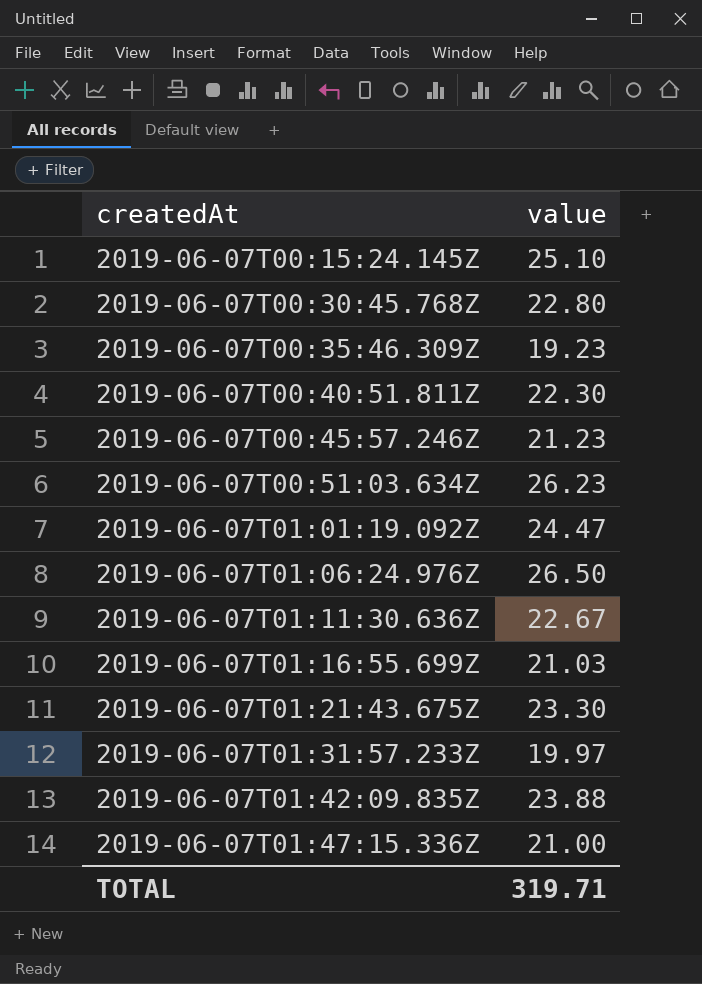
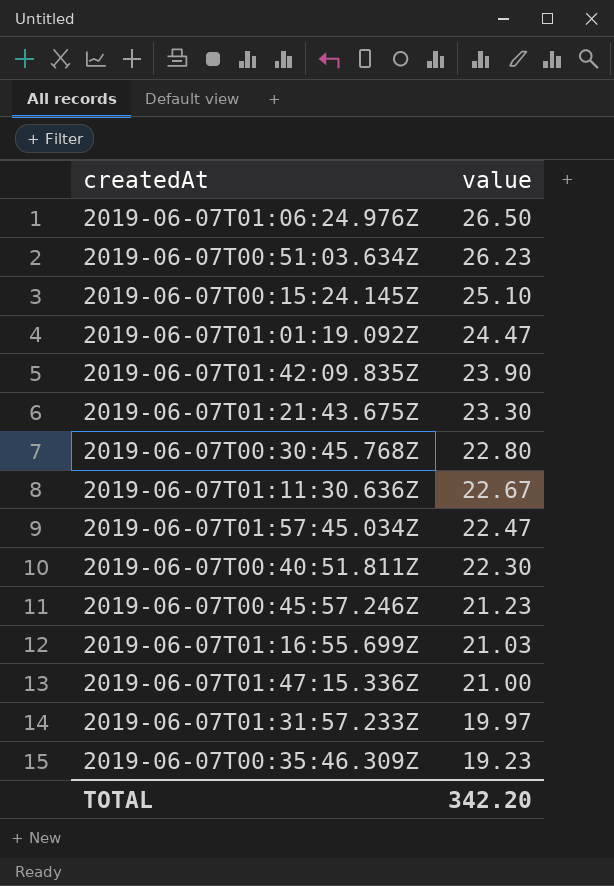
row order: createdAt ascending -> value descending
2019-06-07T01:42:09.835Z | value: 23.88 -> 23.90
row 2019-06-07T01:57:45.034Z: none -> 22.47
TOTAL | value: 319.71 -> 342.20

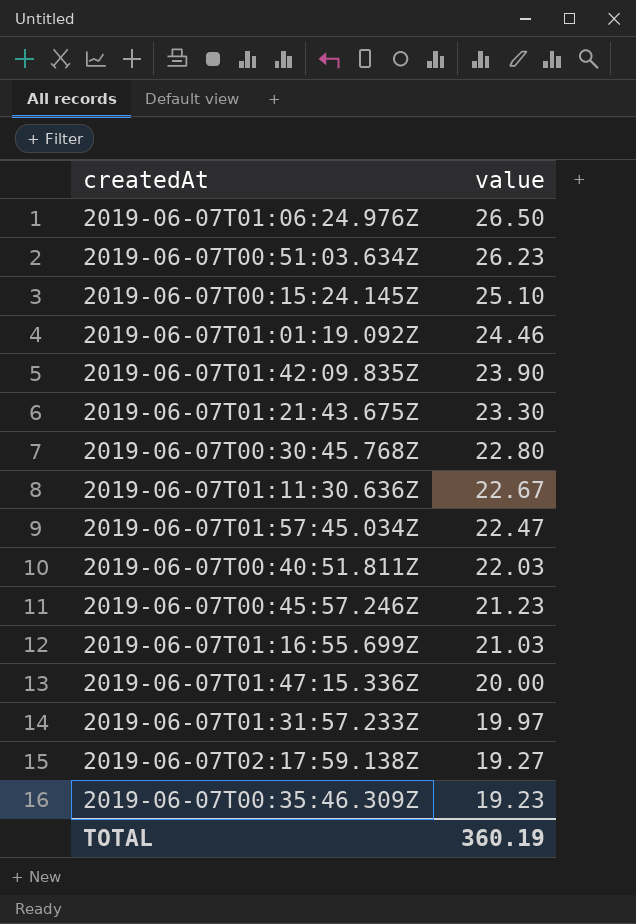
2019-06-07T01:01:19.092Z | value: 24.47 -> 24.46
2019-06-07T00:40:51.811Z | value: 22.30 -> 22.03
2019-06-07T01:47:15.336Z | value: 21.00 -> 20.00
row 2019-06-07T02:17:59.138Z: none -> 19.27
TOTAL | value: 342.20 -> 360.19

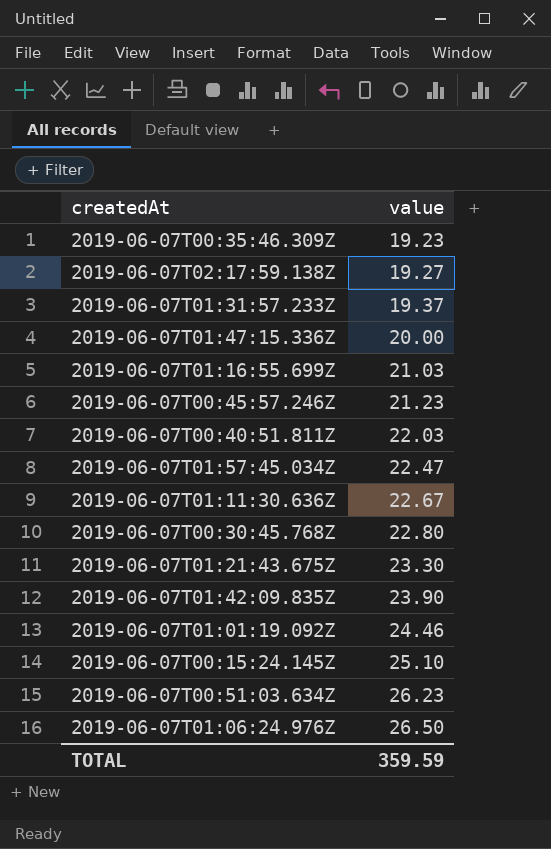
row order: value descending -> value ascending
2019-06-07T01:31:57.233Z | value: 19.97 -> 19.37
TOTAL | value: 360.19 -> 359.59

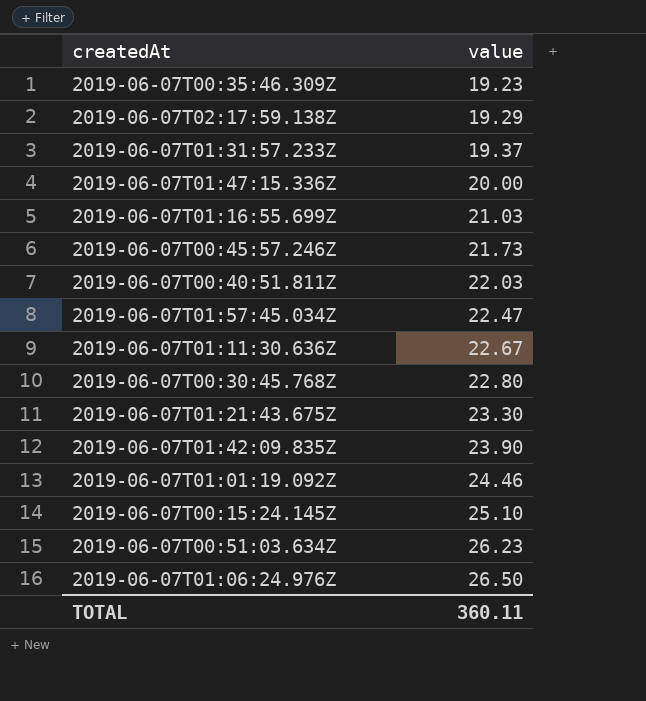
2019-06-07T02:17:59.138Z | value: 19.27 -> 19.29
2019-06-07T00:45:57.246Z | value: 21.23 -> 21.73
TOTAL | value: 359.59 -> 360.11

